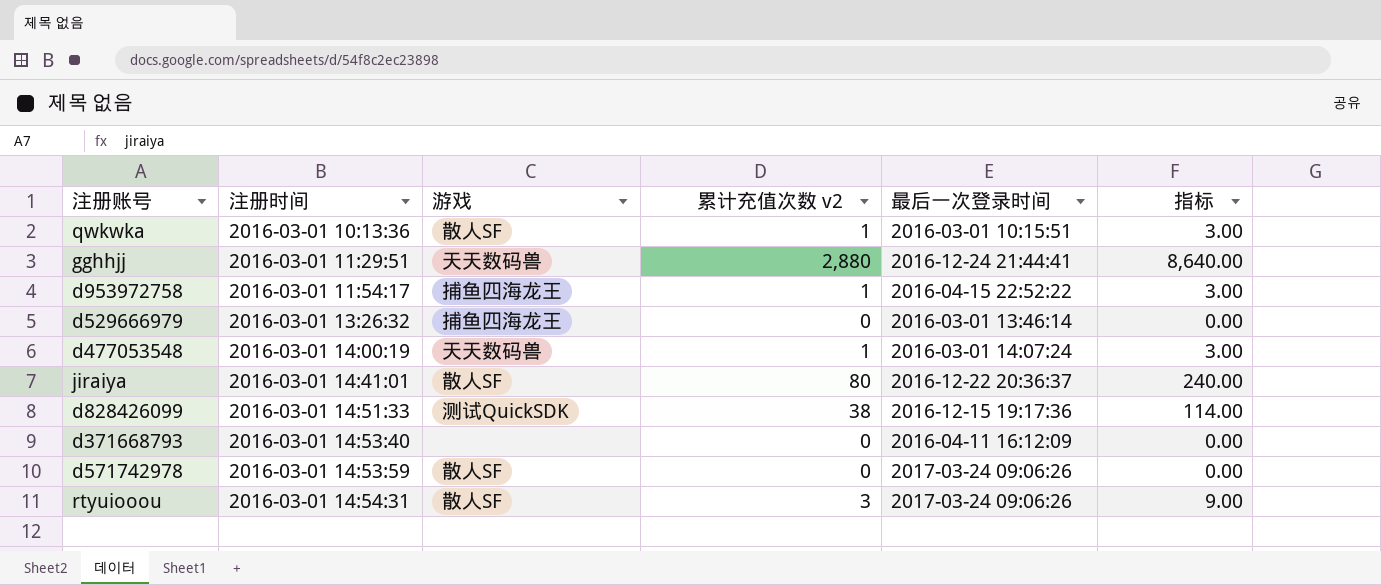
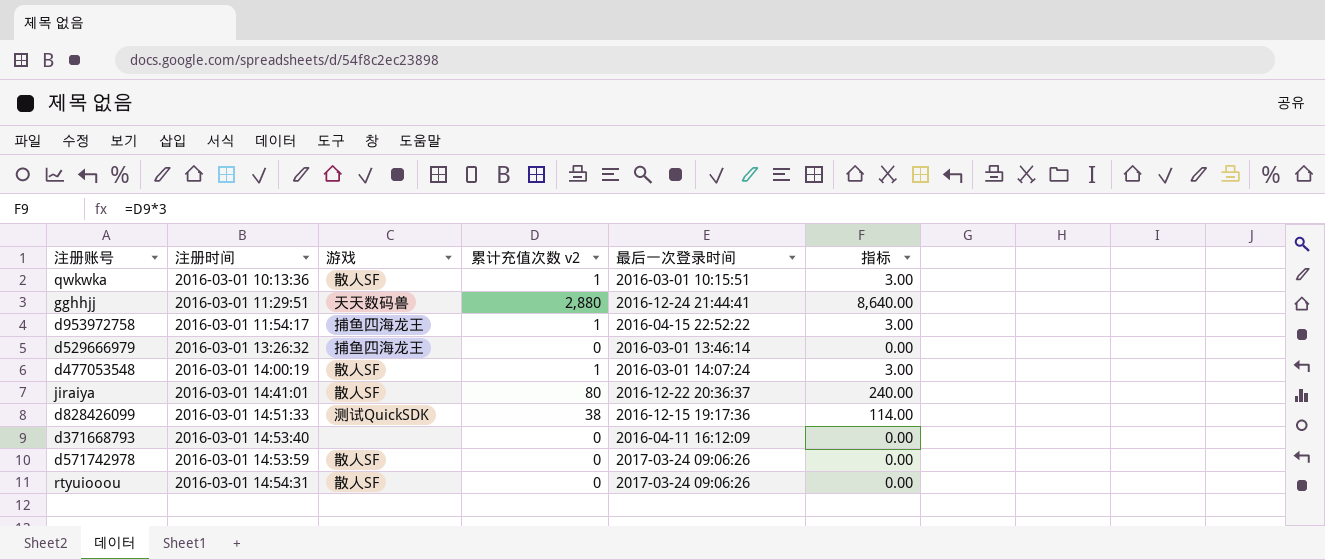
d477053548 | 游戏: 天天数码兽 -> 散人SF
rtyuiooou | 累计充值次数 v2: 3 -> 0
rtyuiooou | 指标: 9.00 -> 0.00

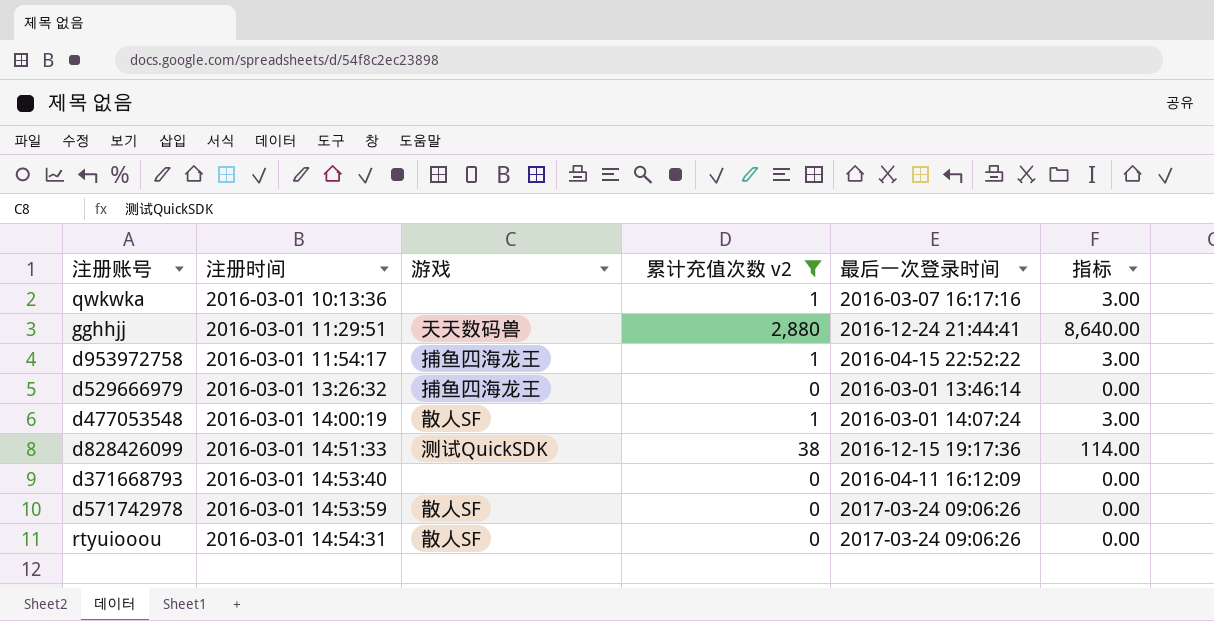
filter: none -> 累计充值次数 v2 != 80
qwkwka | 游戏: 散人SF -> none
qwkwka | 最后一次登录时间: 2016-03-01 10:15:51 -> 2016-03-07 16:17:16

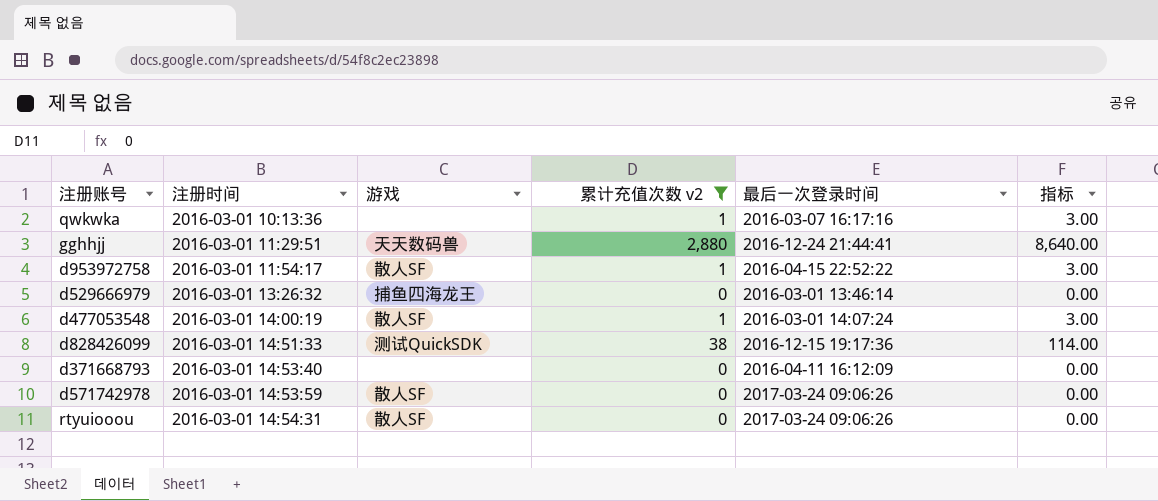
d953972758 | 游戏: 捕鱼四海龙王 -> 散人SF

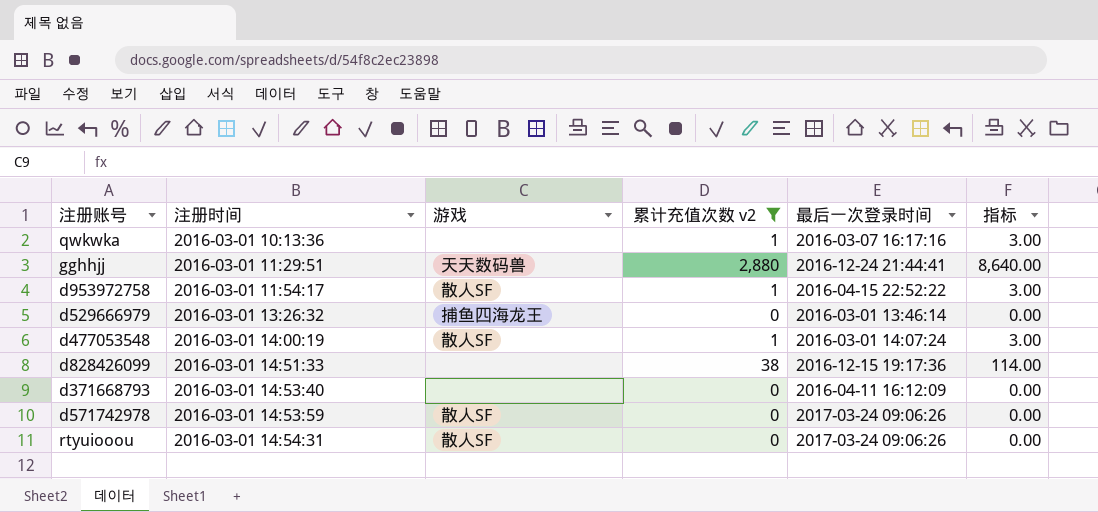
d828426099 | 游戏: 测试QuickSDK -> none

